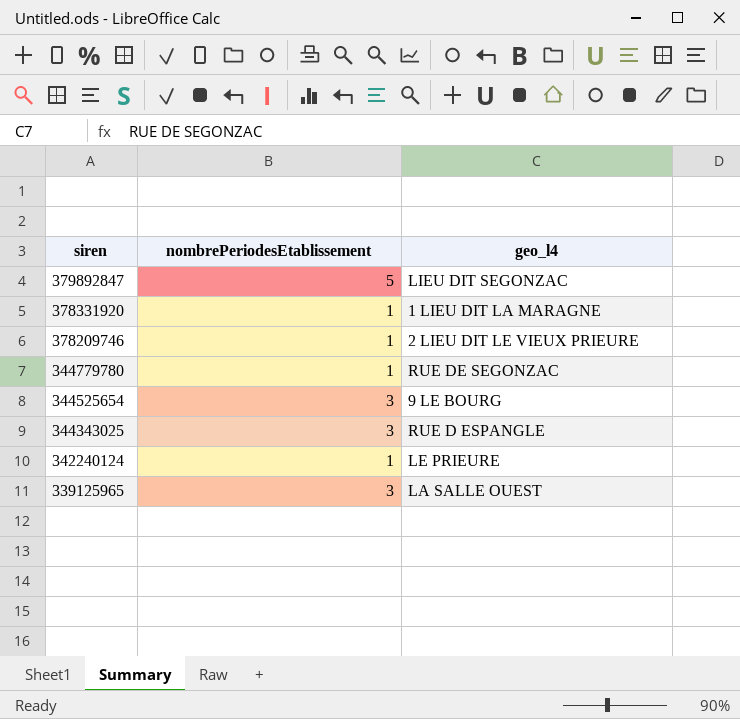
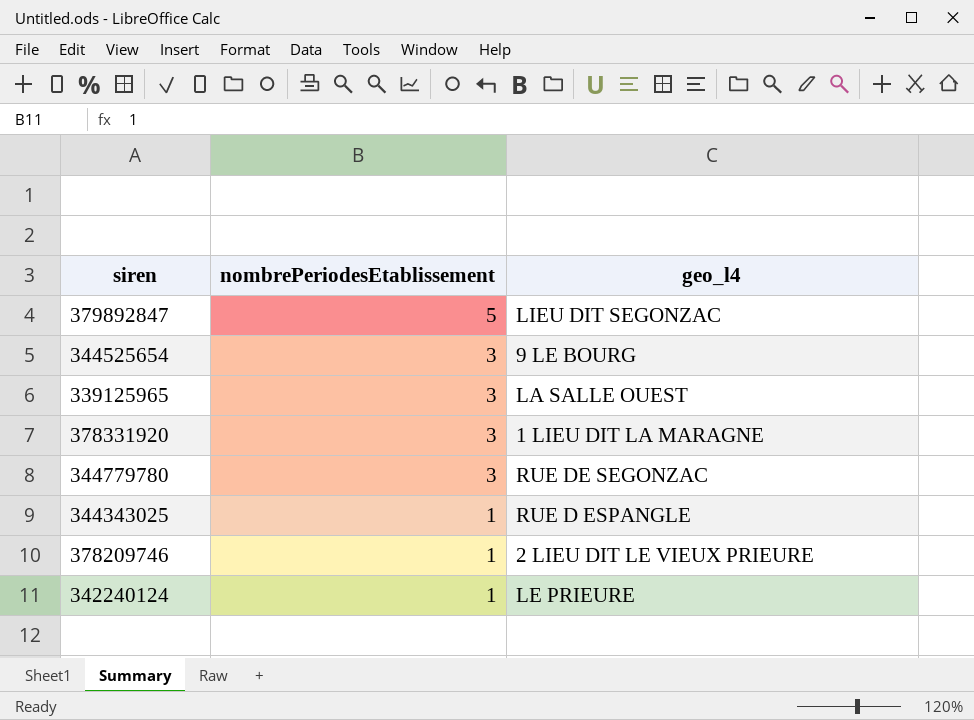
row order: siren descending -> nombrePeriodesEtablissement descending
378331920 | nombrePeriodesEtablissement: 1 -> 3
344779780 | nombrePeriodesEtablissement: 1 -> 3
344343025 | nombrePeriodesEtablissement: 3 -> 1

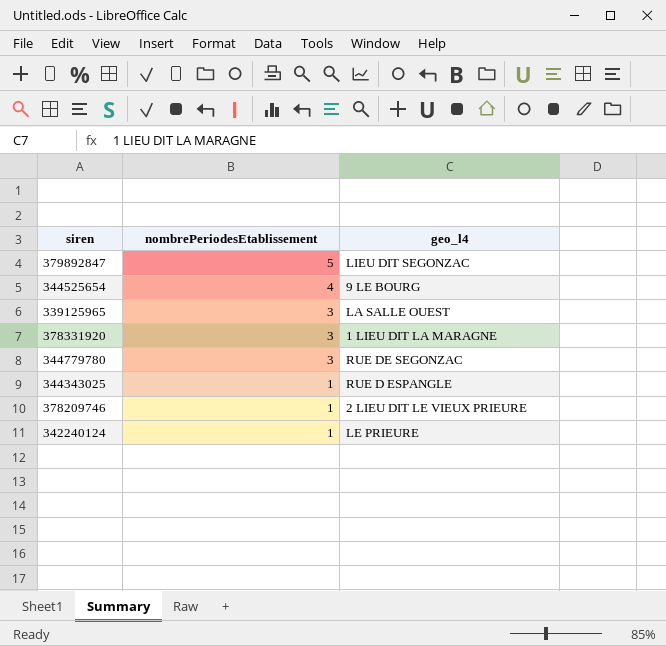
344525654 | nombrePeriodesEtablissement: 3 -> 4

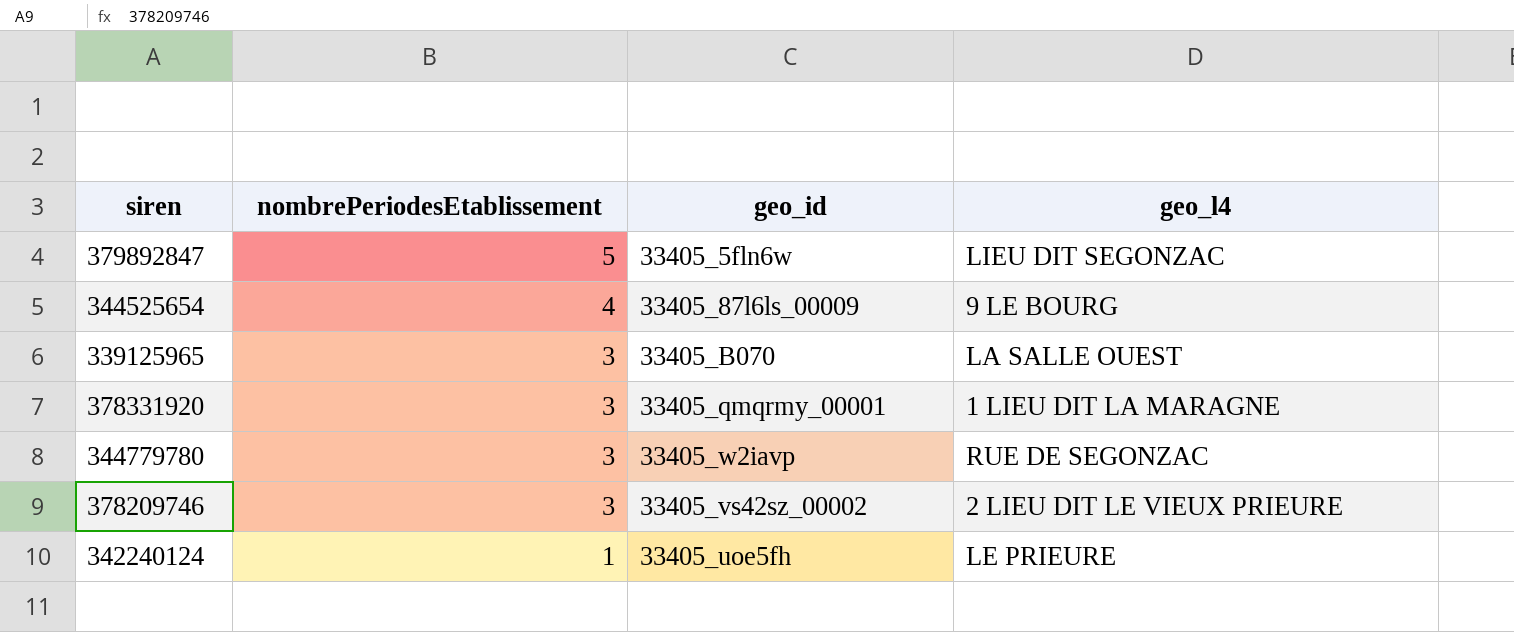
column geo_id | position: none -> 3
row 344343025: 1 | RUE D ESPANGLE -> none
378209746 | nombrePeriodesEtablissement: 1 -> 3

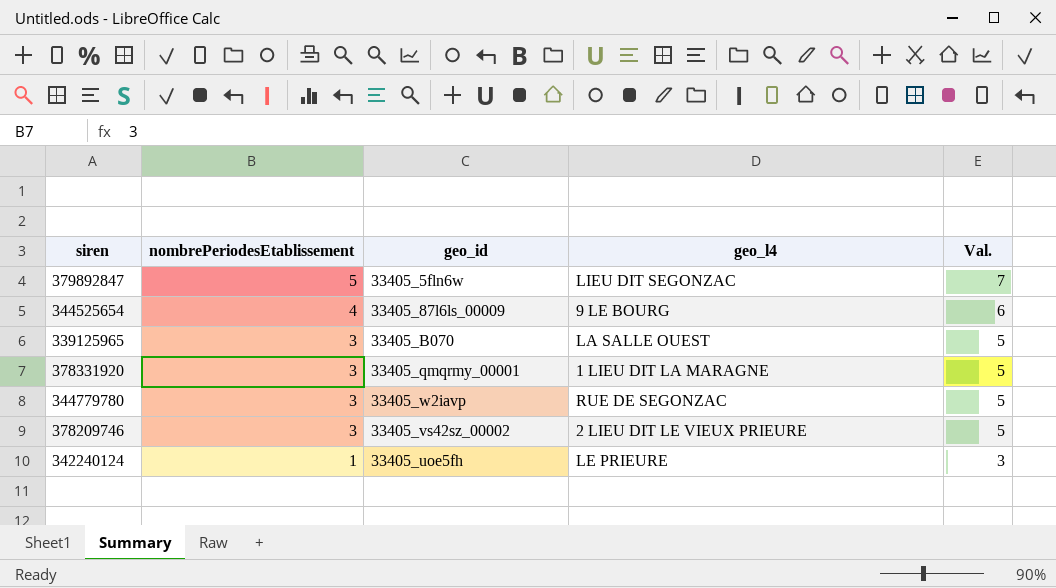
column Val. | formula: none -> [nombrePeriodesEtablissement] + 2

